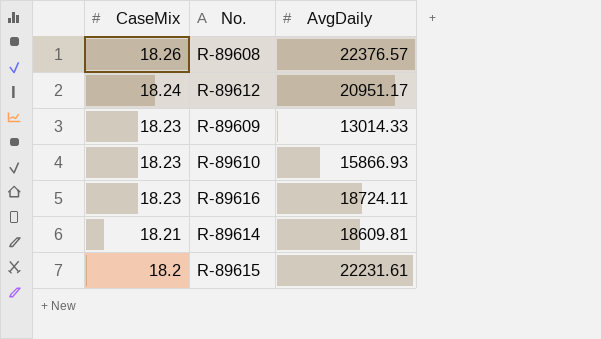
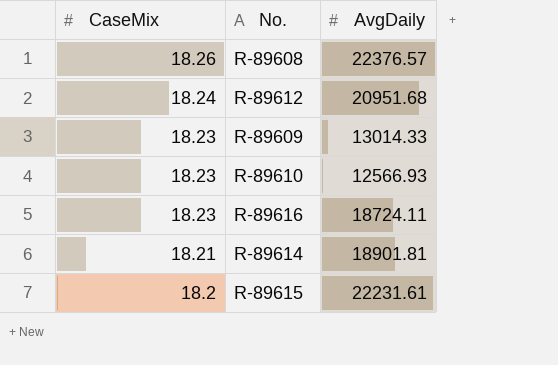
R-89612 | AvgDaily: 20951.17 -> 20951.68
R-89610 | AvgDaily: 15866.93 -> 12566.93
R-89614 | AvgDaily: 18609.81 -> 18901.81

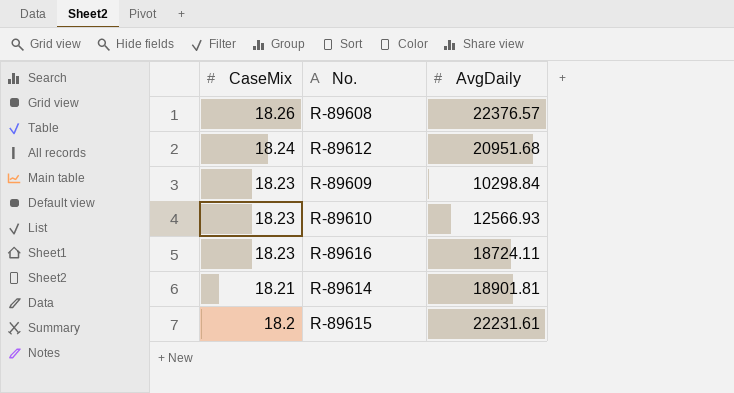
R-89609 | AvgDaily: 13014.33 -> 10298.84

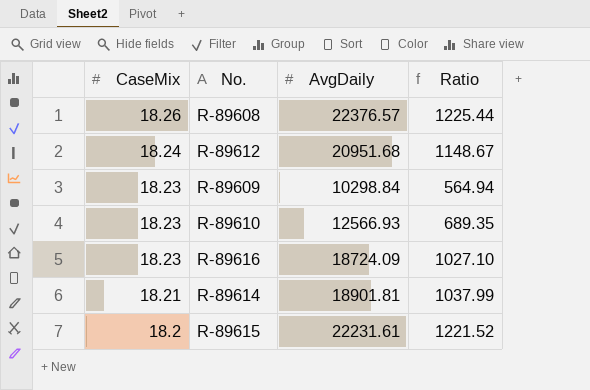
column Ratio | formula: none -> [AvgDaily] / [CaseMix]
R-89616 | AvgDaily: 18724.11 -> 18724.09

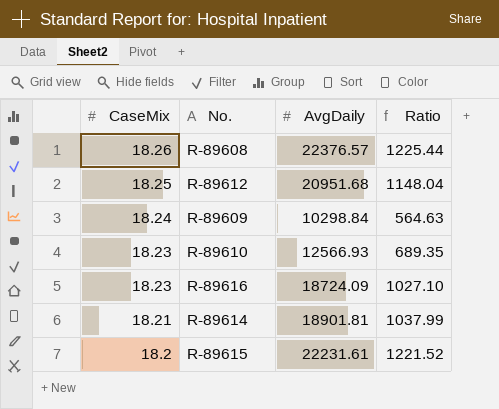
R-89612 | CaseMix: 18.24 -> 18.25
R-89612 | Ratio: 1148.67 -> 1148.04
R-89609 | CaseMix: 18.23 -> 18.24
R-89609 | Ratio: 564.94 -> 564.63

